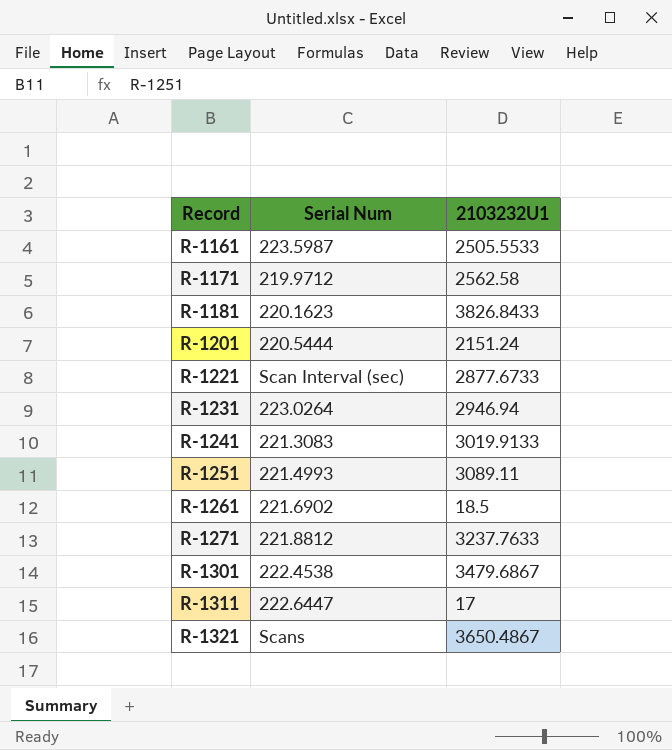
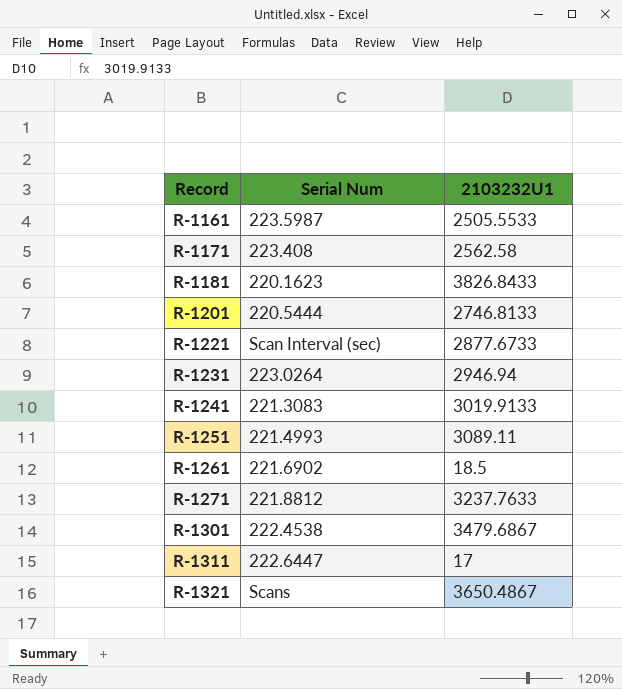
R-1171 | Serial Num: 219.9712 -> 223.408
R-1201 | 2103232U1: 2151.24 -> 2746.8133

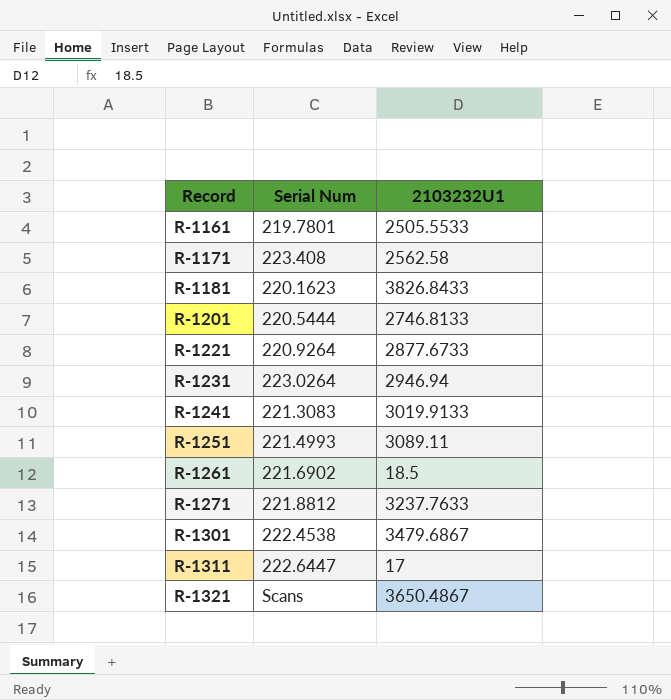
R-1161 | Serial Num: 223.5987 -> 219.7801
R-1221 | Serial Num: Scan Interval (sec) -> 220.9264

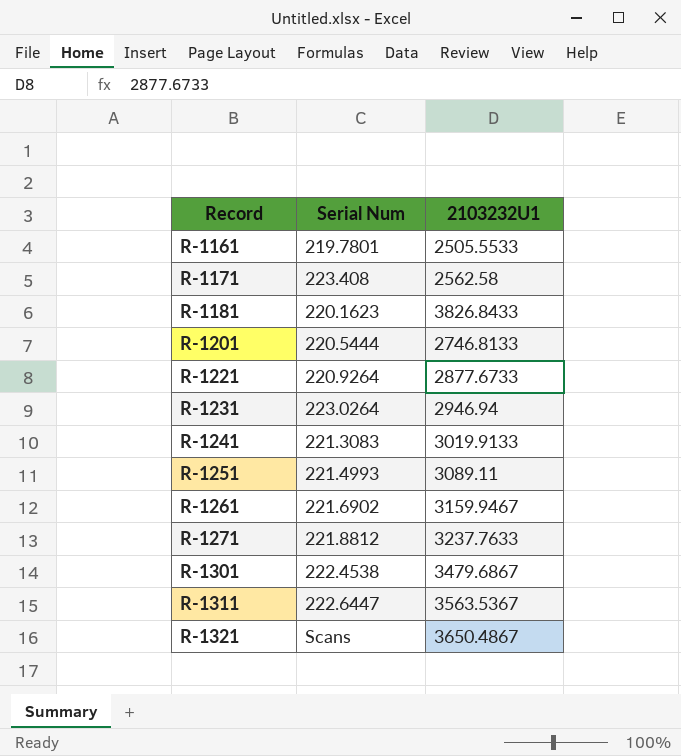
R-1261 | 2103232U1: 18.5 -> 3159.9467
R-1311 | 2103232U1: 17 -> 3563.5367

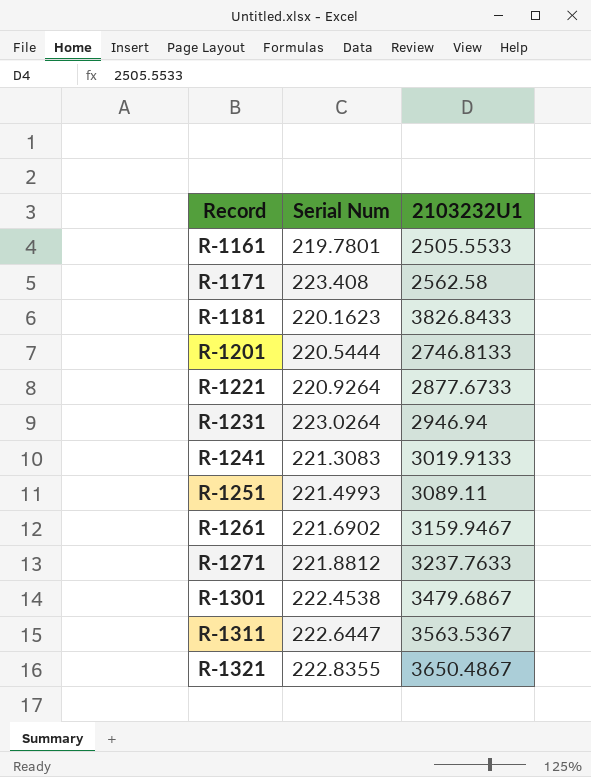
R-1321 | Serial Num: Scans -> 222.8355

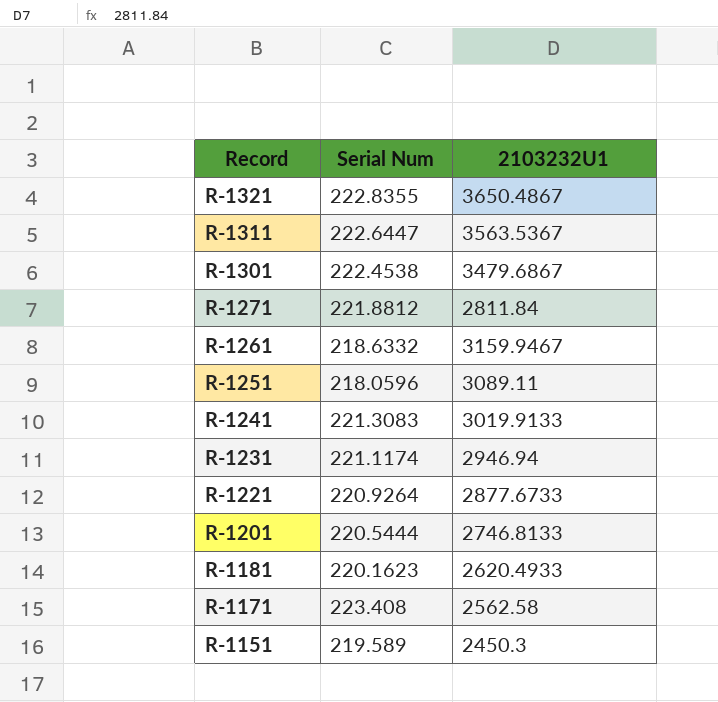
row order: Record ascending -> Record descending
row R-1161: 219.7801 | 2505.5533 -> none
R-1271 | 2103232U1: 3237.7633 -> 2811.84
R-1261 | Serial Num: 221.6902 -> 218.6332
R-1251 | Serial Num: 221.4993 -> 218.0596
R-1231 | Serial Num: 223.0264 -> 221.1174
R-1181 | 2103232U1: 3826.8433 -> 2620.4933
row R-1151: none -> 219.589 | 2450.3

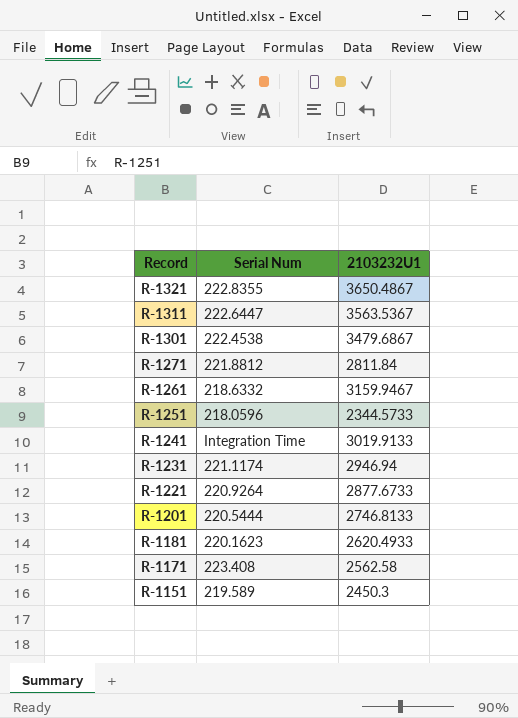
R-1251 | 2103232U1: 3089.11 -> 2344.5733
R-1241 | Serial Num: 221.3083 -> Integration Time

